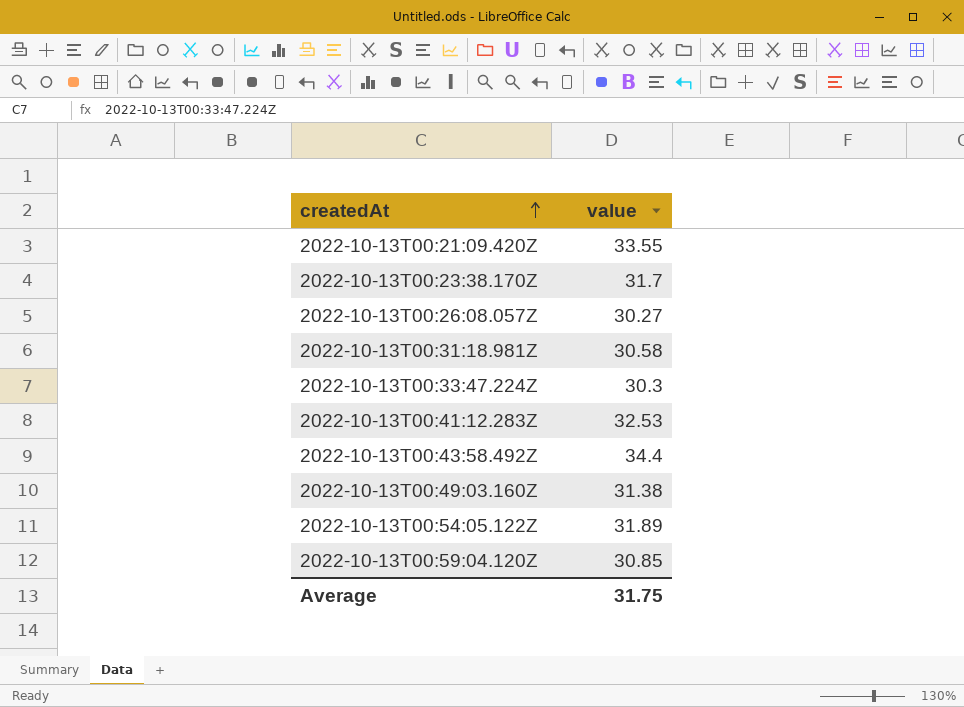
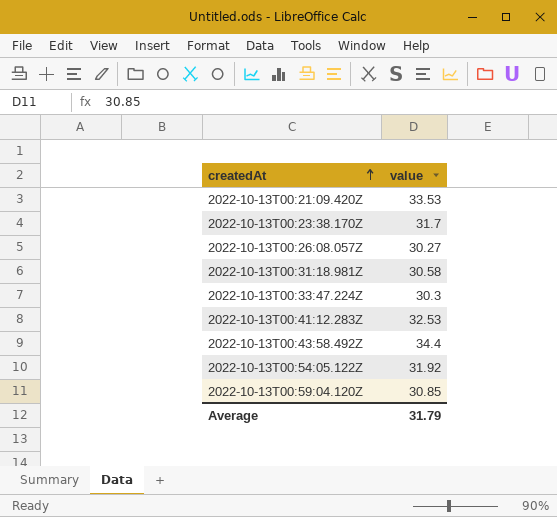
row 2022-10-13T00:49:03.160Z: 31.38 -> none
2022-10-13T00:21:09.420Z | value: 33.55 -> 33.53
2022-10-13T00:54:05.122Z | value: 31.89 -> 31.92
Average | value: 31.75 -> 31.79

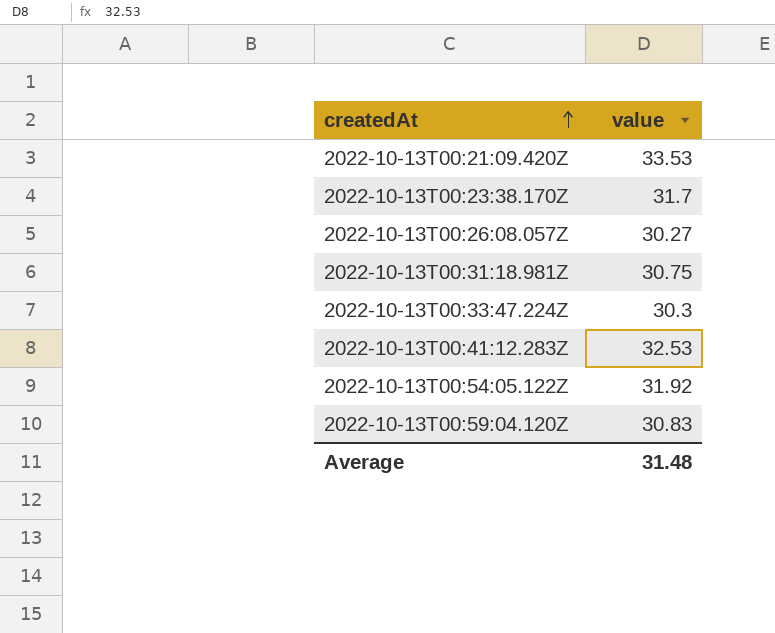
row 2022-10-13T00:43:58.492Z: 34.4 -> none
2022-10-13T00:31:18.981Z | value: 30.58 -> 30.75
2022-10-13T00:59:04.120Z | value: 30.85 -> 30.83
Average | value: 31.79 -> 31.48

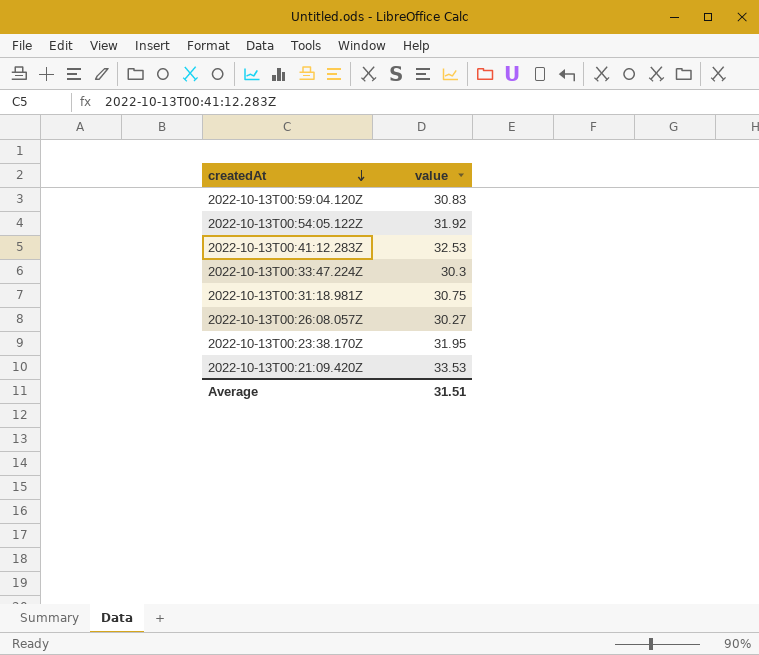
row order: createdAt ascending -> createdAt descending
2022-10-13T00:23:38.170Z | value: 31.7 -> 31.95
Average | value: 31.48 -> 31.51

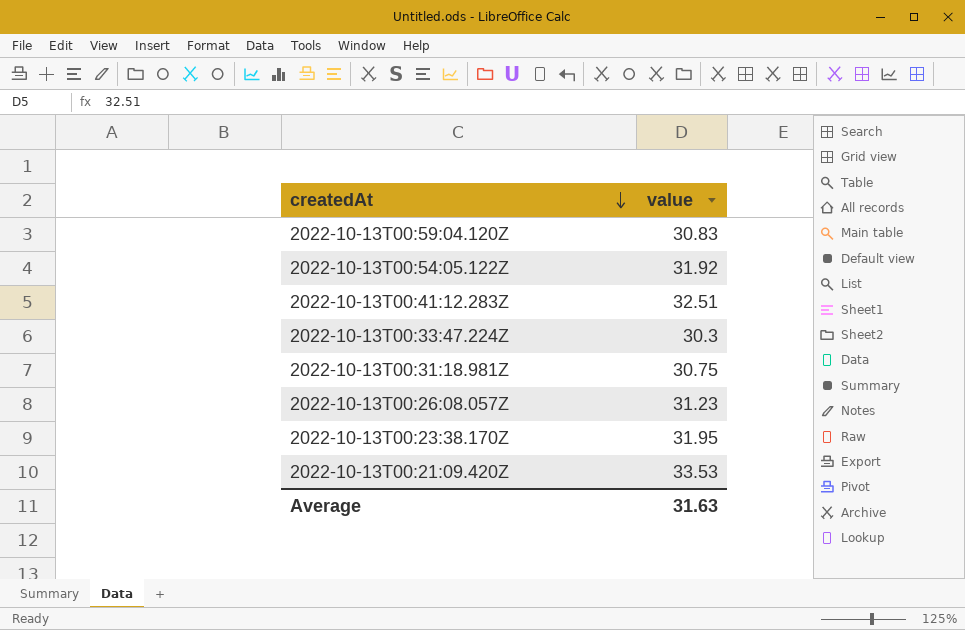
2022-10-13T00:41:12.283Z | value: 32.53 -> 32.51
2022-10-13T00:26:08.057Z | value: 30.27 -> 31.23
Average | value: 31.51 -> 31.63

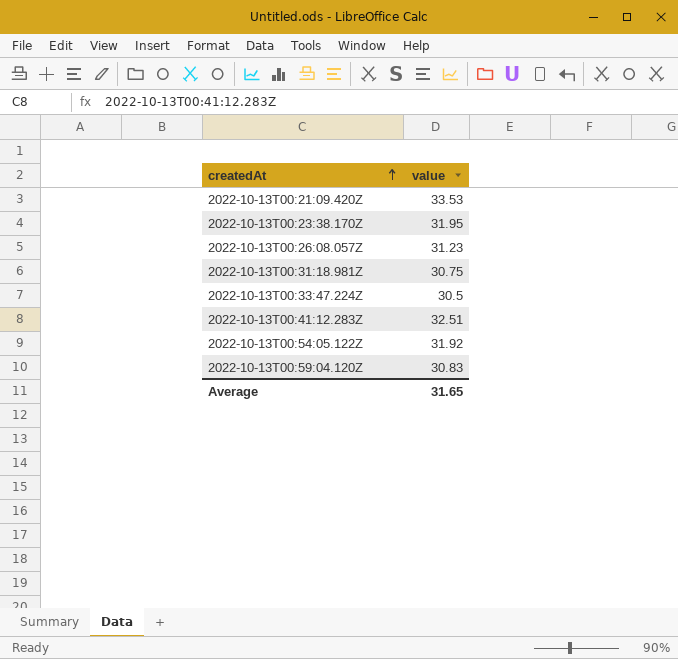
row order: createdAt descending -> createdAt ascending
2022-10-13T00:33:47.224Z | value: 30.3 -> 30.5
Average | value: 31.63 -> 31.65

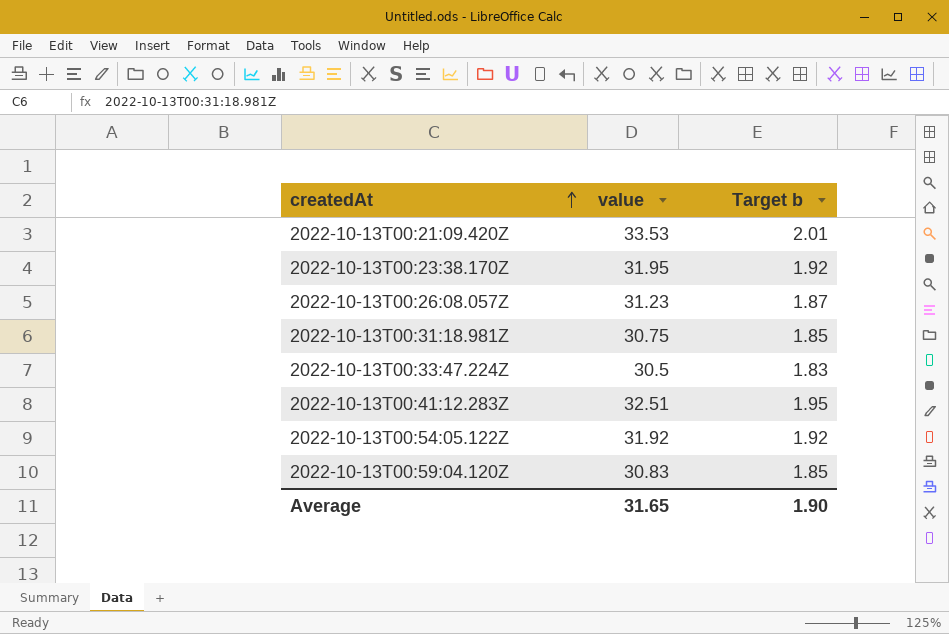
column Target b | formula: none -> [value] * 0.06

